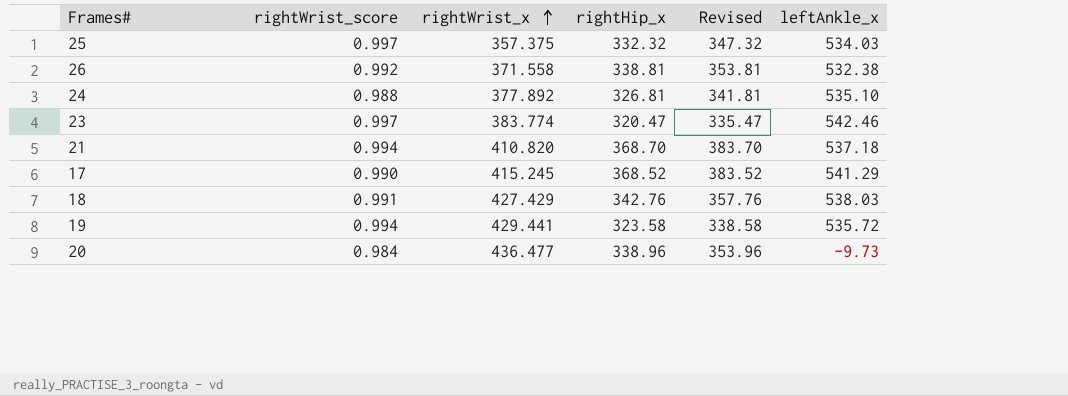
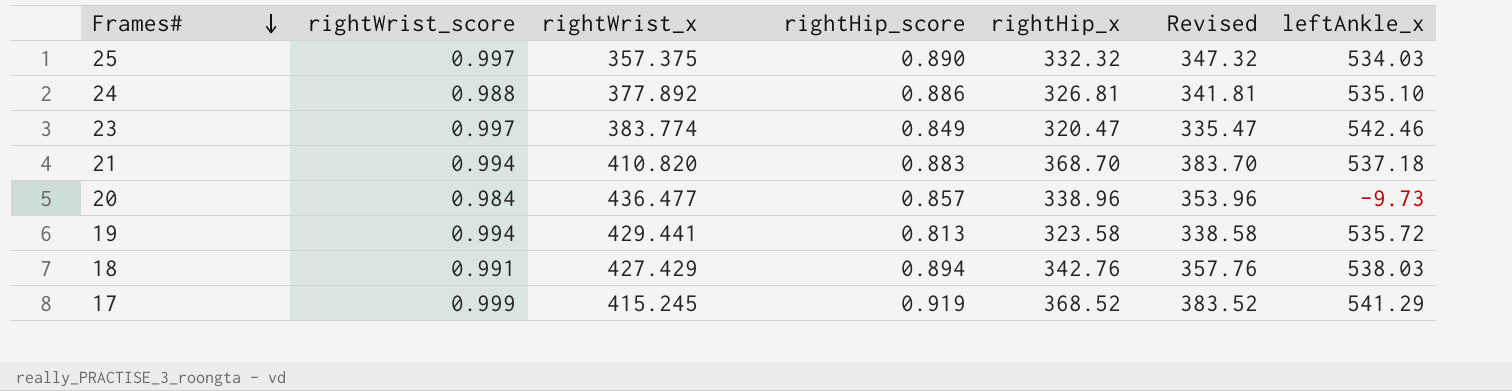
row order: rightWrist_x ascending -> Frames# descending
column rightHip_score | position: none -> 4
row 26: 0.992 | 371.558 | 338.81 | 353.81 | 532.38 -> none
17 | rightWrist_score: 0.990 -> 0.999

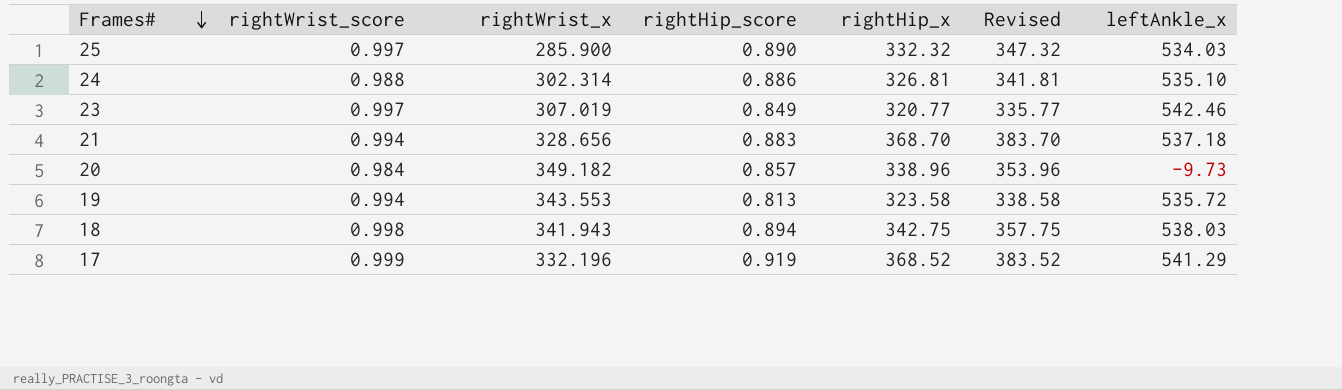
25 | rightWrist_x: 357.375 -> 285.900
24 | rightWrist_x: 377.892 -> 302.314
23 | rightWrist_x: 383.774 -> 307.019
23 | rightHip_x: 320.47 -> 320.77
23 | Revised: 335.47 -> 335.77
21 | rightWrist_x: 410.820 -> 328.656
20 | rightWrist_x: 436.477 -> 349.182
19 | rightWrist_x: 429.441 -> 343.553
18 | rightWrist_score: 0.991 -> 0.998
18 | rightWrist_x: 427.429 -> 341.943
18 | rightHip_x: 342.76 -> 342.75
18 | Revised: 357.76 -> 357.75
17 | rightWrist_x: 415.245 -> 332.196

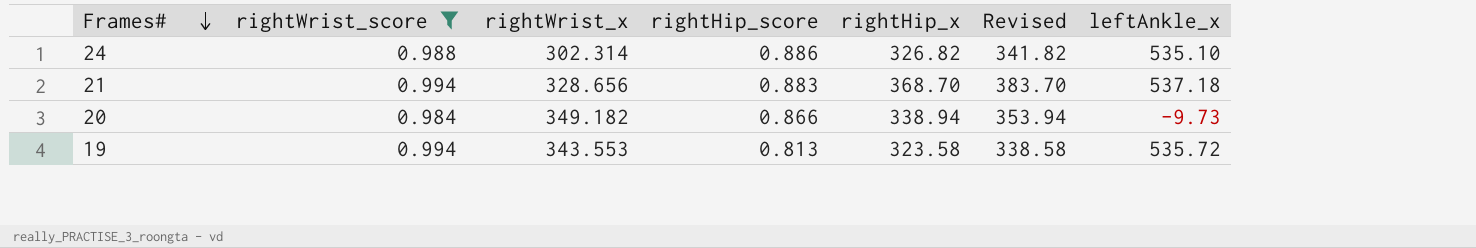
filter: none -> rightWrist_score <= 0.994
24 | rightHip_x: 326.81 -> 326.82
24 | Revised: 341.81 -> 341.82
20 | rightHip_score: 0.857 -> 0.866
20 | rightHip_x: 338.96 -> 338.94
20 | Revised: 353.96 -> 353.94

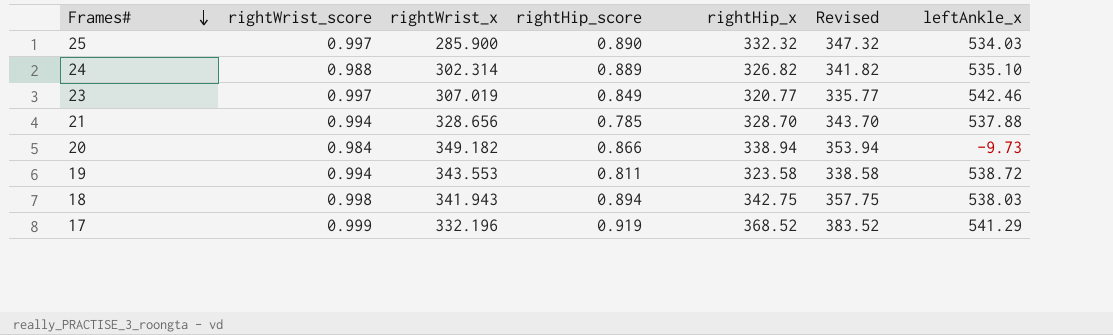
filter: rightWrist_score <= 0.994 -> none
24 | rightHip_score: 0.886 -> 0.889
21 | rightHip_score: 0.883 -> 0.785
21 | rightHip_x: 368.70 -> 328.70
21 | Revised: 383.70 -> 343.70
21 | leftAnkle_x: 537.18 -> 537.88
19 | rightHip_score: 0.813 -> 0.811
19 | leftAnkle_x: 535.72 -> 538.72

